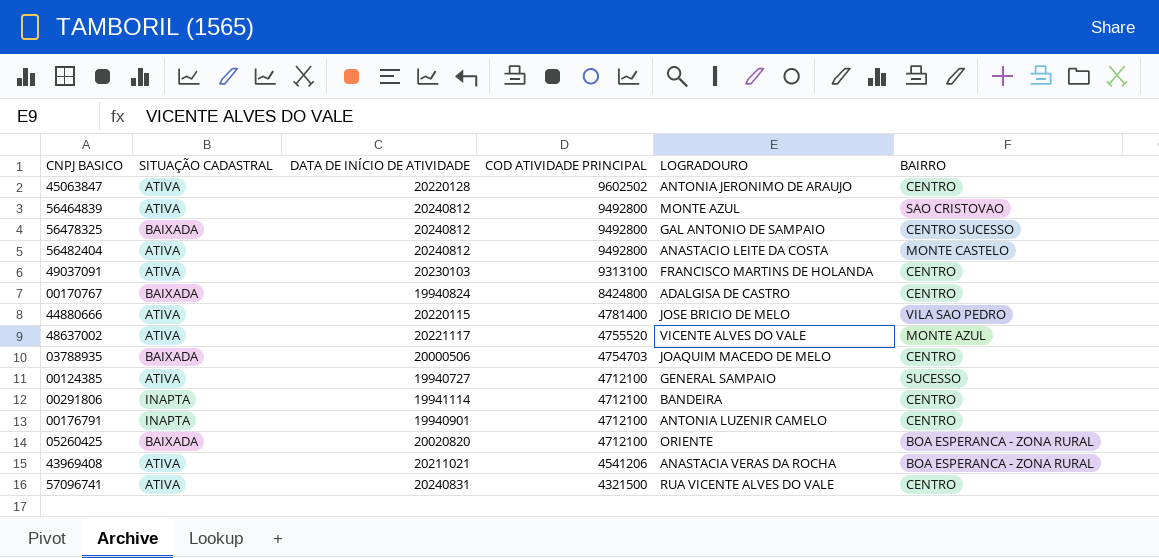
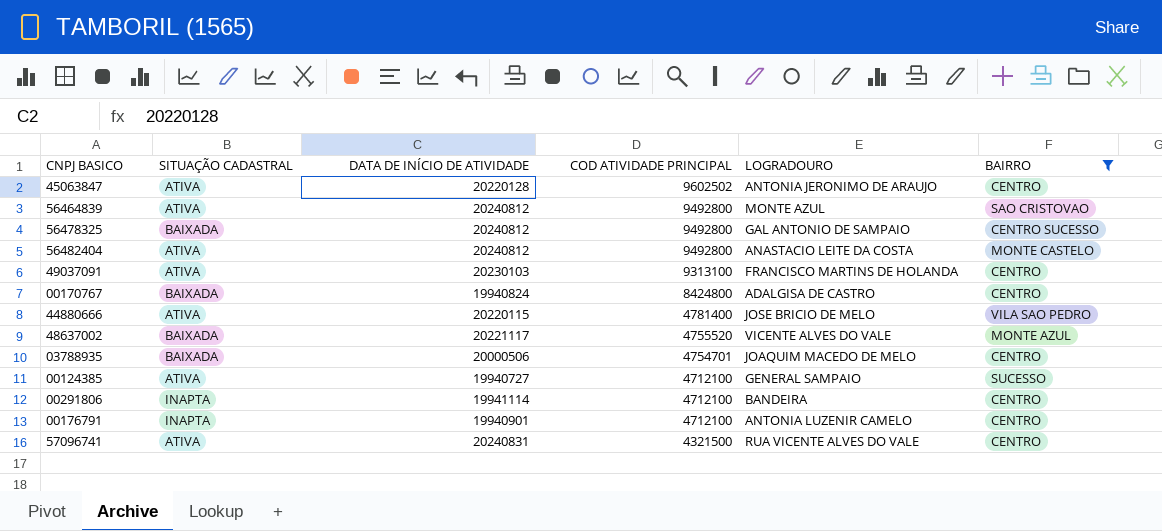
filter: none -> BAIRRO != BOA ESPERANCA - ZONA RURAL
48637002 | SITUAÇÃO CADASTRAL: ATIVA -> BAIXADA
03788935 | COD ATIVIDADE PRINCIPAL: 4754703 -> 4754701

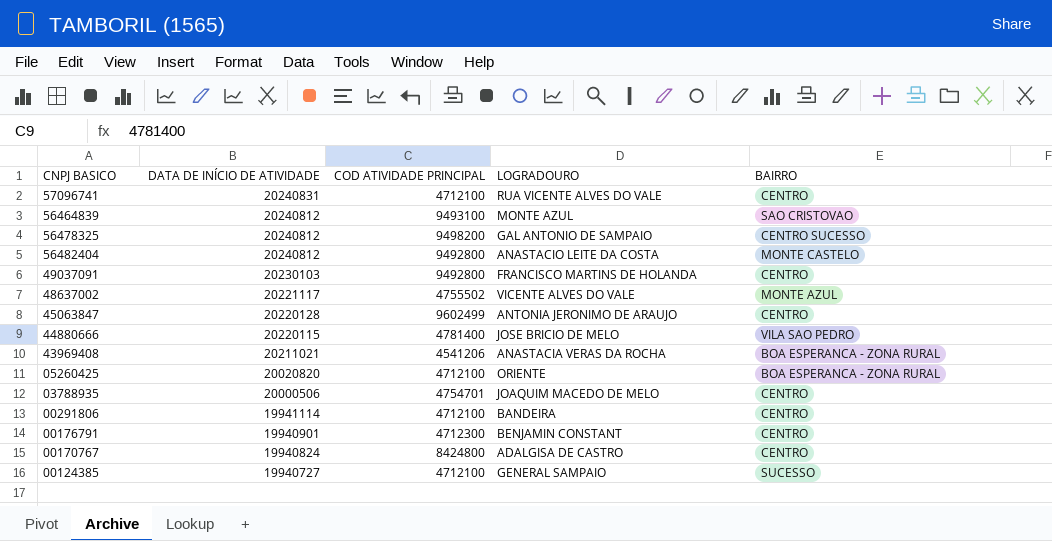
filter: BAIRRO != BOA ESPERANCA - ZONA RURAL -> none
row order: COD ATIVIDADE PRINCIPAL descending -> DATA DE INÍCIO DE ATIVIDADE descending
column SITUAÇÃO CADASTRAL | position: 2 -> none
57096741 | COD ATIVIDADE PRINCIPAL: 4321500 -> 4712100
56464839 | COD ATIVIDADE PRINCIPAL: 9492800 -> 9493100
56478325 | COD ATIVIDADE PRINCIPAL: 9492800 -> 9498200
49037091 | COD ATIVIDADE PRINCIPAL: 9313100 -> 9492800
48637002 | COD ATIVIDADE PRINCIPAL: 4755520 -> 4755502
45063847 | COD ATIVIDADE PRINCIPAL: 9602502 -> 9602499
00176791 | COD ATIVIDADE PRINCIPAL: 4712100 -> 4712300
00176791 | LOGRADOURO: ANTONIA LUZENIR CAMELO -> BENJAMIN CONSTANT

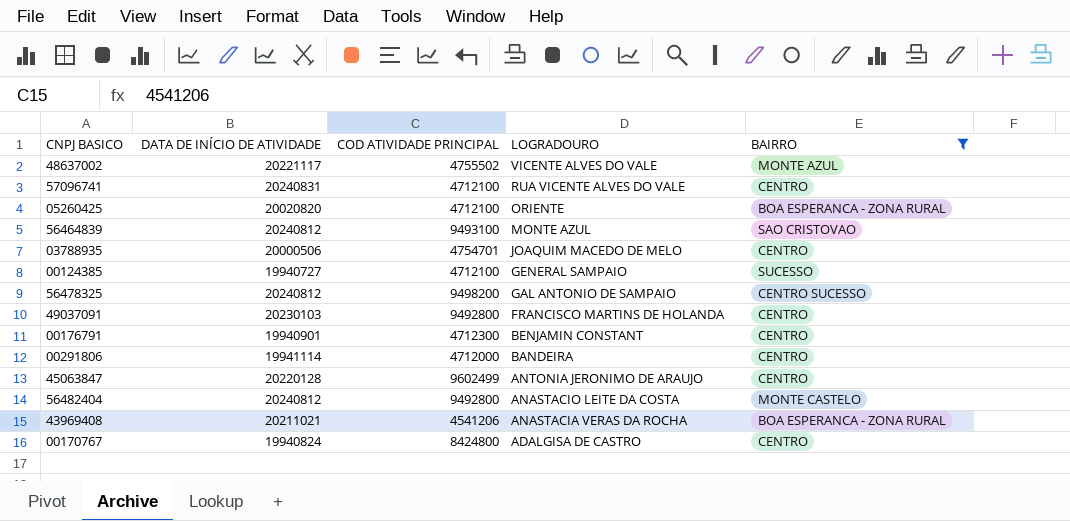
filter: none -> BAIRRO != VILA SAO PEDRO
row order: DATA DE INÍCIO DE ATIVIDADE descending -> LOGRADOURO descending
00291806 | COD ATIVIDADE PRINCIPAL: 4712100 -> 4712000

